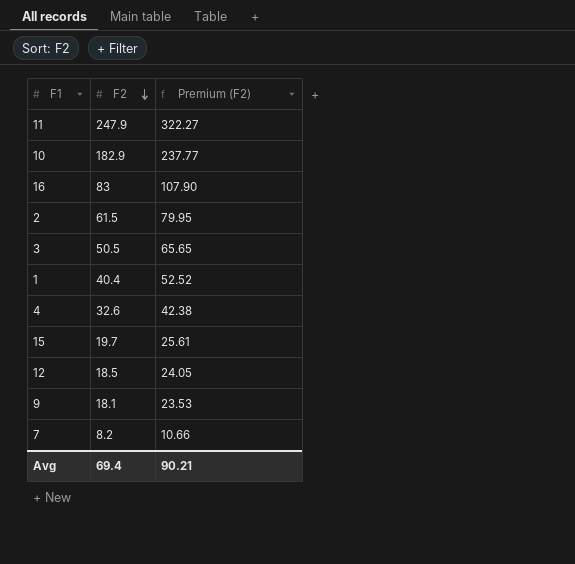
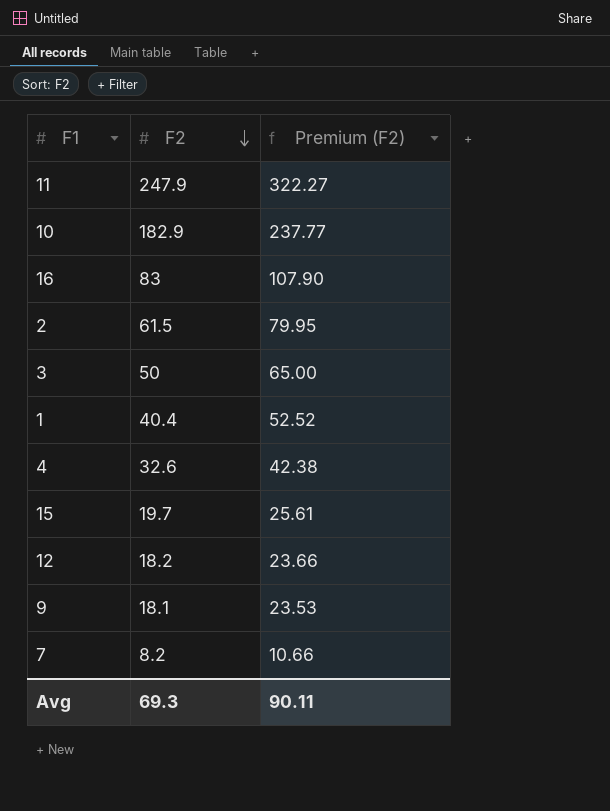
3 | F2: 50.5 -> 50
3 | Premium (F2): 65.65 -> 65.00
12 | F2: 18.5 -> 18.2
12 | Premium (F2): 24.05 -> 23.66
Avg | F2: 69.4 -> 69.3
Avg | Premium (F2): 90.21 -> 90.11

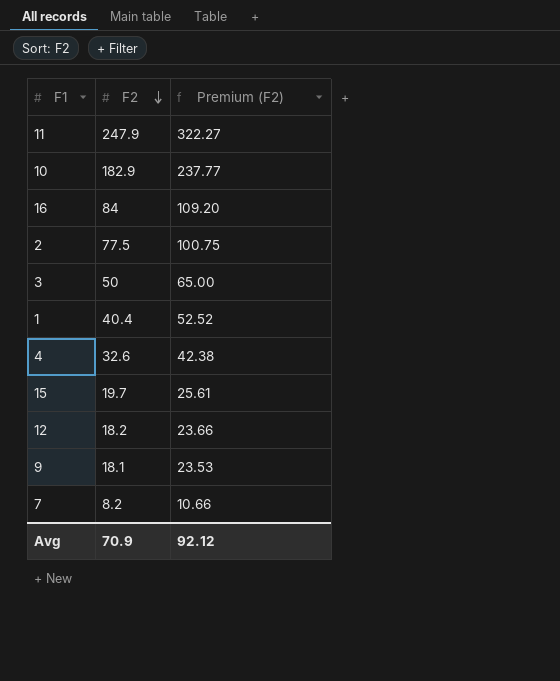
16 | F2: 83 -> 84
16 | Premium (F2): 107.90 -> 109.20
2 | F2: 61.5 -> 77.5
2 | Premium (F2): 79.95 -> 100.75
Avg | F2: 69.3 -> 70.9
Avg | Premium (F2): 90.11 -> 92.12

